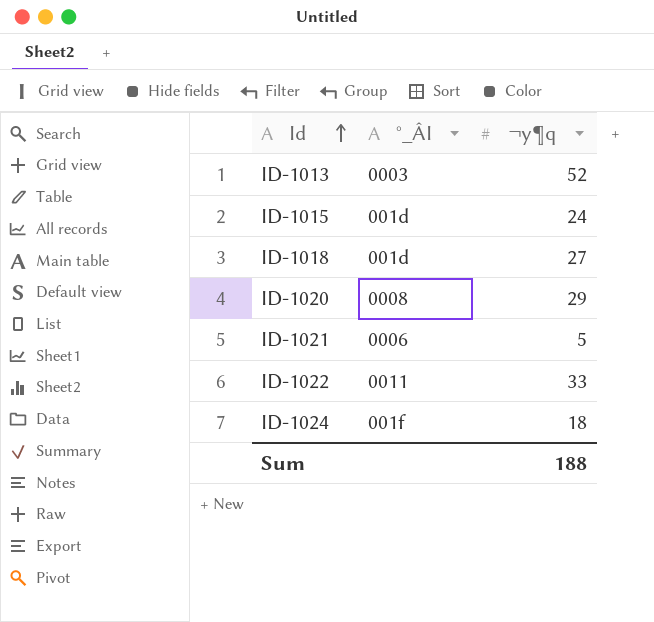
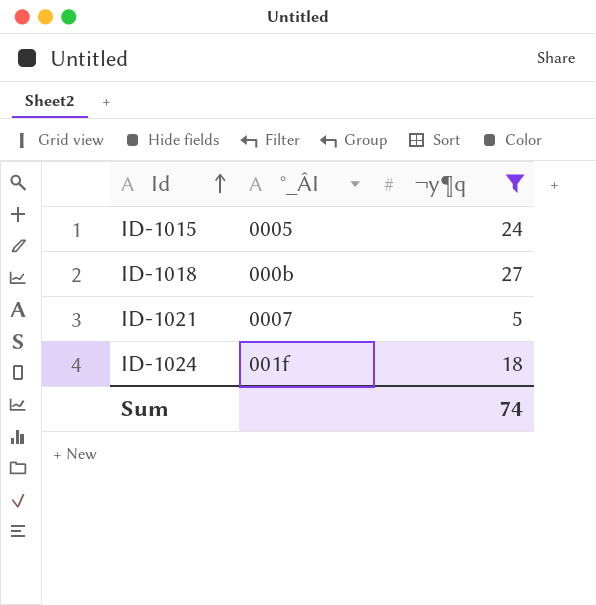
filter: none -> ¬y¶q <= 27
ID-1015 | °_ÂI: 001d -> 0005
ID-1018 | °_ÂI: 001d -> 000b
ID-1021 | °_ÂI: 0006 -> 0007
Sum | ¬y¶q: 188 -> 74

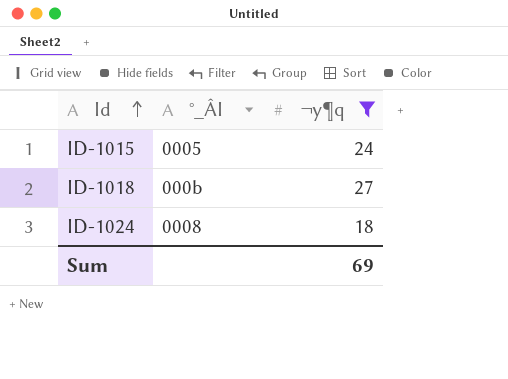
row ID-1021: 0007 | 5 -> none
ID-1024 | °_ÂI: 001f -> 0008
Sum | ¬y¶q: 74 -> 69

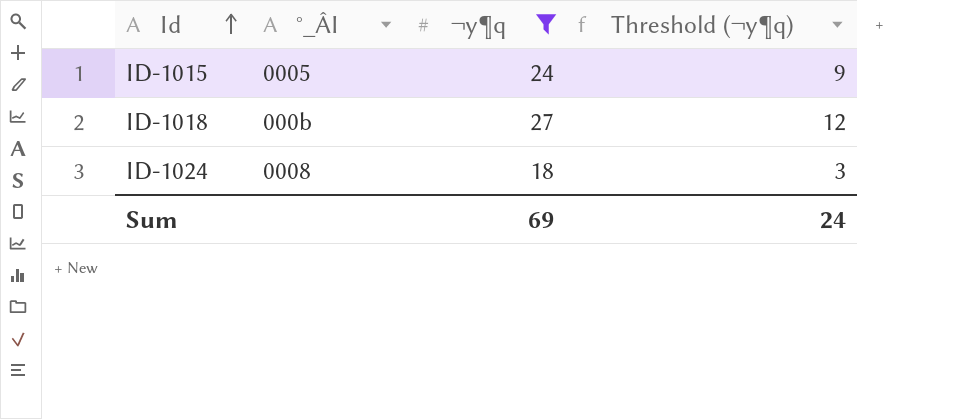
column Threshold (¬y¶q) | formula: none -> [¬y¶q] - 15

